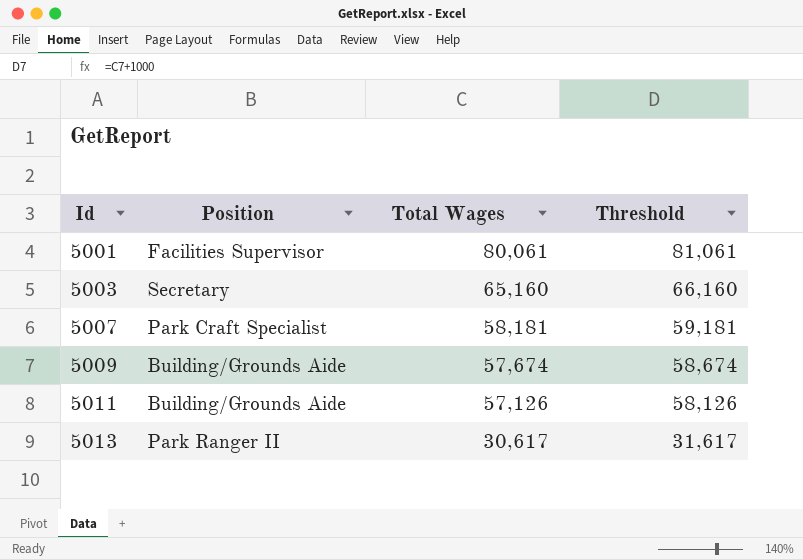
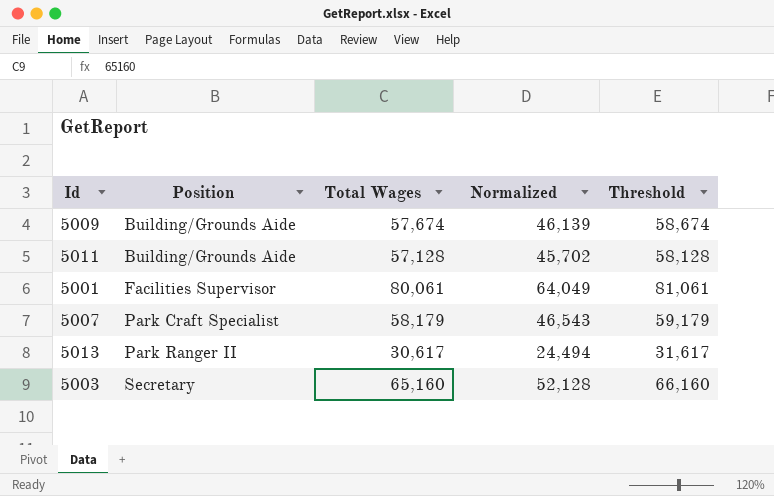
row order: Id ascending -> Position ascending
column Normalized | formula: none -> [Total Wages] * 0.8
5011 | Total Wages: 57,126 -> 57,128
5011 | Threshold: 58,126 -> 58,128
5007 | Total Wages: 58,181 -> 58,179
5007 | Threshold: 59,181 -> 59,179

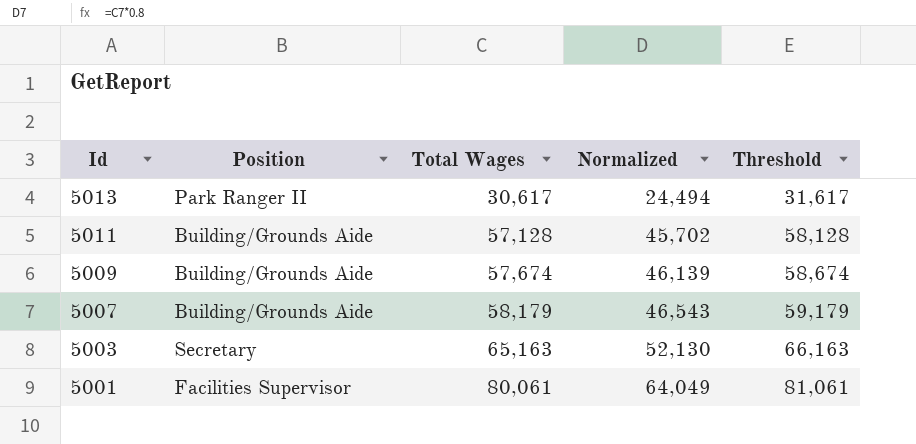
row order: Position ascending -> Id descending
5007 | Position: Park Craft Specialist -> Building/Grounds Aide
5003 | Total Wages: 65,160 -> 65,163
5003 | Normalized: 52,128 -> 52,130
5003 | Threshold: 66,160 -> 66,163

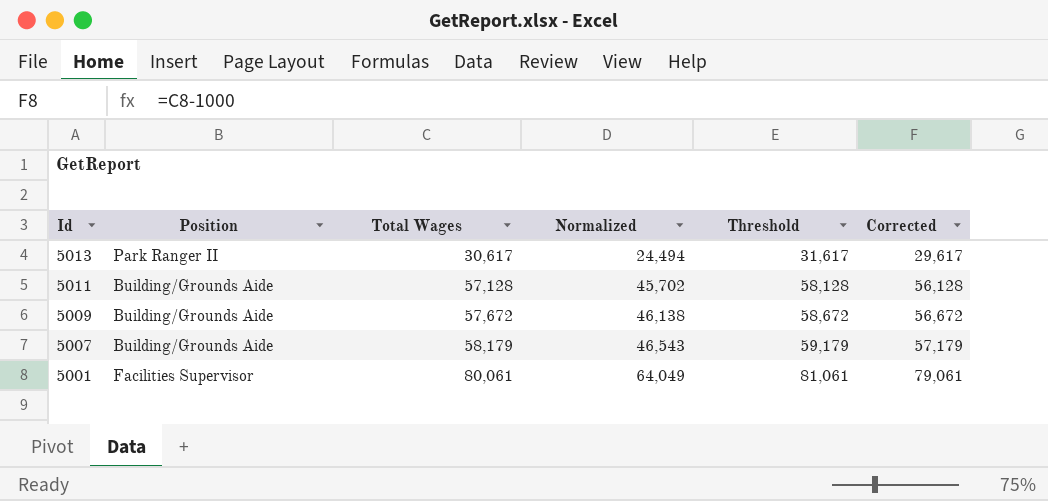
column Corrected | formula: none -> [Total Wages] - 1000
row 5003: Secretary | 65,163 | 52,130 | 66,163 -> none
5009 | Total Wages: 57,674 -> 57,672
5009 | Normalized: 46,139 -> 46,138
5009 | Threshold: 58,674 -> 58,672

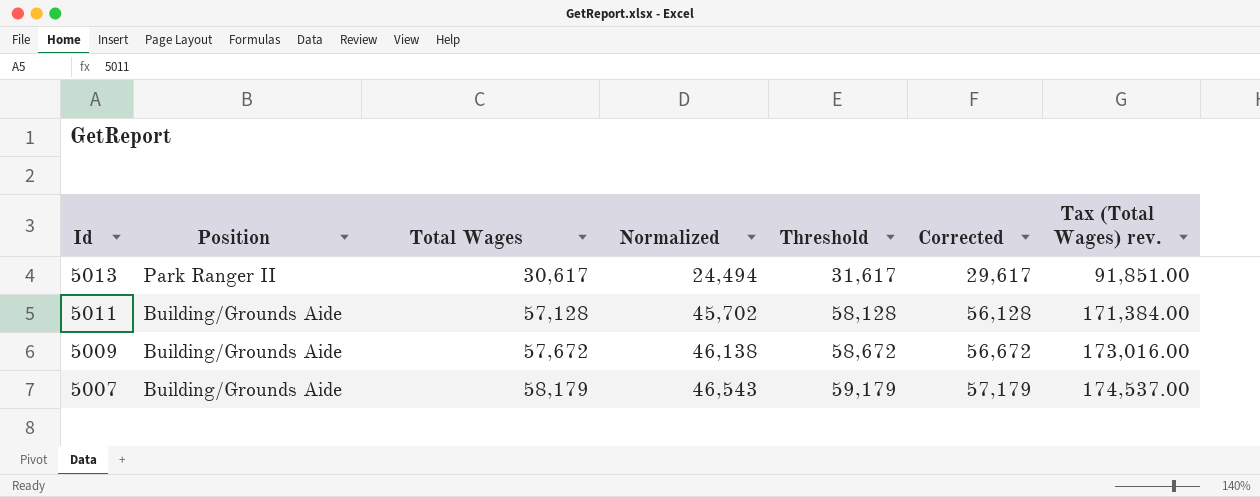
column Tax (Total Wages) rev. | formula: none -> [Total Wages] * 3
row 5001: Facilities Supervisor | 80,061 | 64,049 | 81,061 | 79,061 -> none

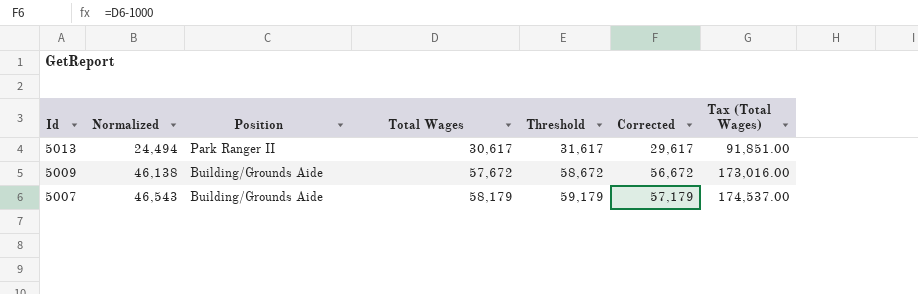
column Normalized | position: 4 -> 2
column name: Tax (Total Wages) rev. -> Tax (Total Wages)
row 5011: Building/Grounds Aide | 57,128 | 45,702 | 58,128 | 56,128 | 171,384.00 -> none

